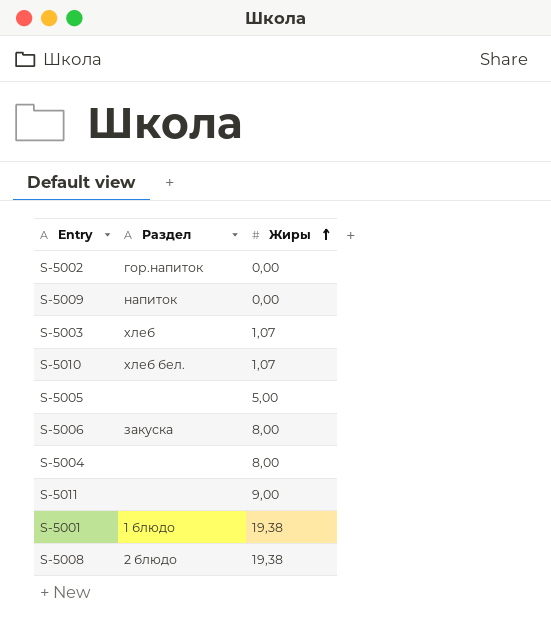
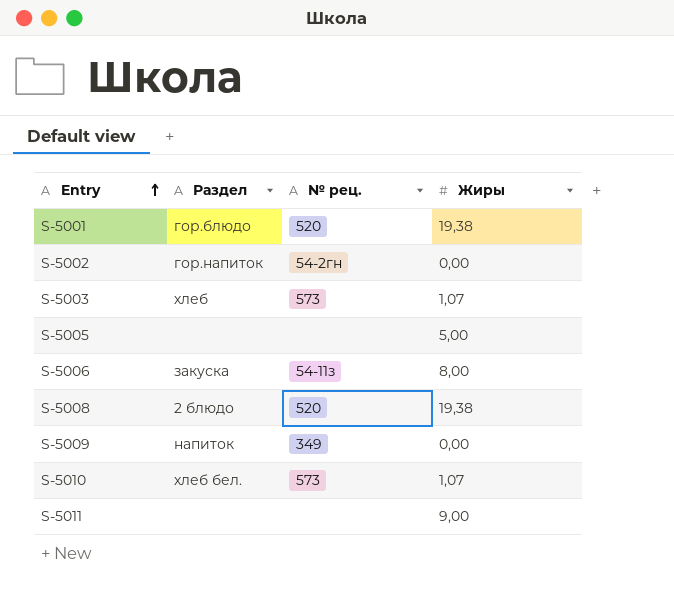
row order: Жиры ascending -> Entry ascending
column № рец. | position: none -> 3
row S-5004: none | 8,00 -> none
S-5001 | Раздел: 1 блюдо -> гор.блюдо

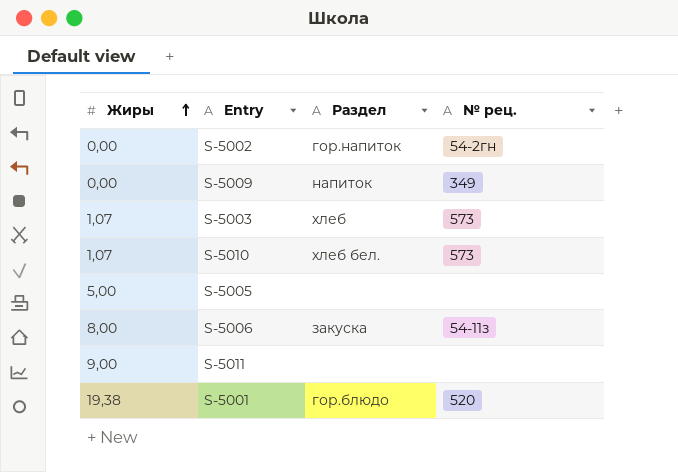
row order: Entry ascending -> Жиры ascending
column Жиры | position: 4 -> 1
row S-5008: 2 блюдо | 520 | 19,38 -> none

